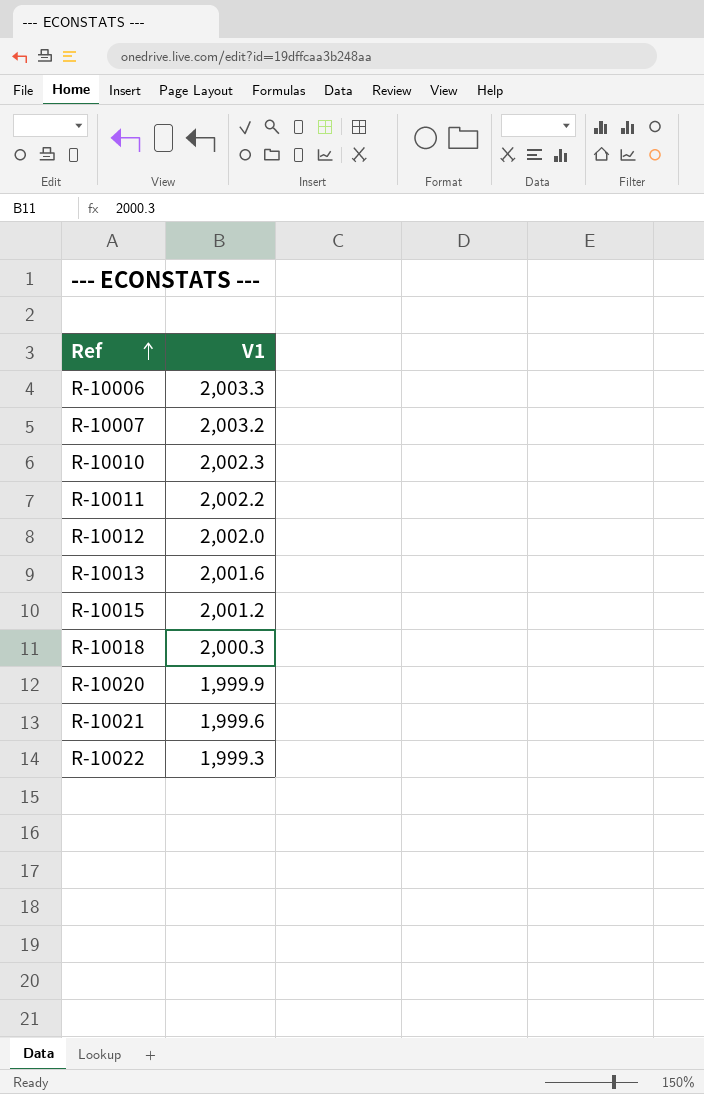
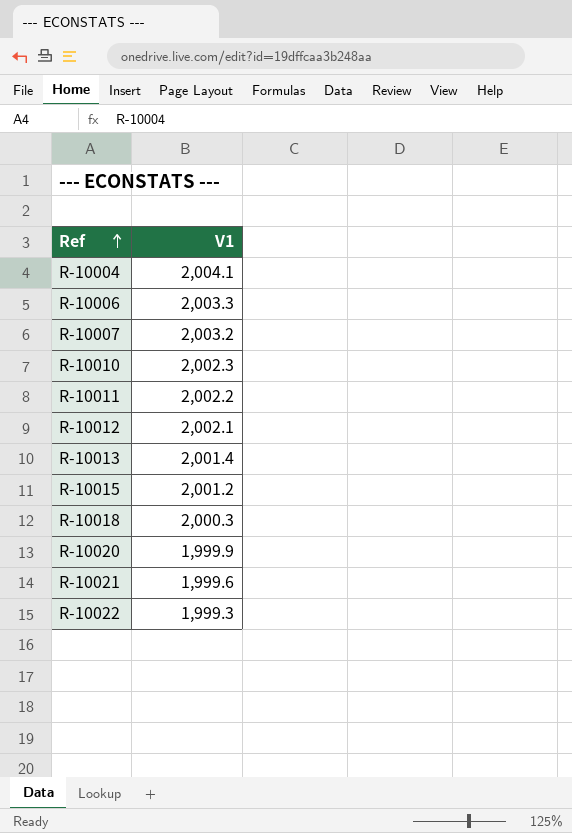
row R-10004: none -> 2,004.1
R-10012 | V1: 2,002.0 -> 2,002.1
R-10013 | V1: 2,001.6 -> 2,001.4

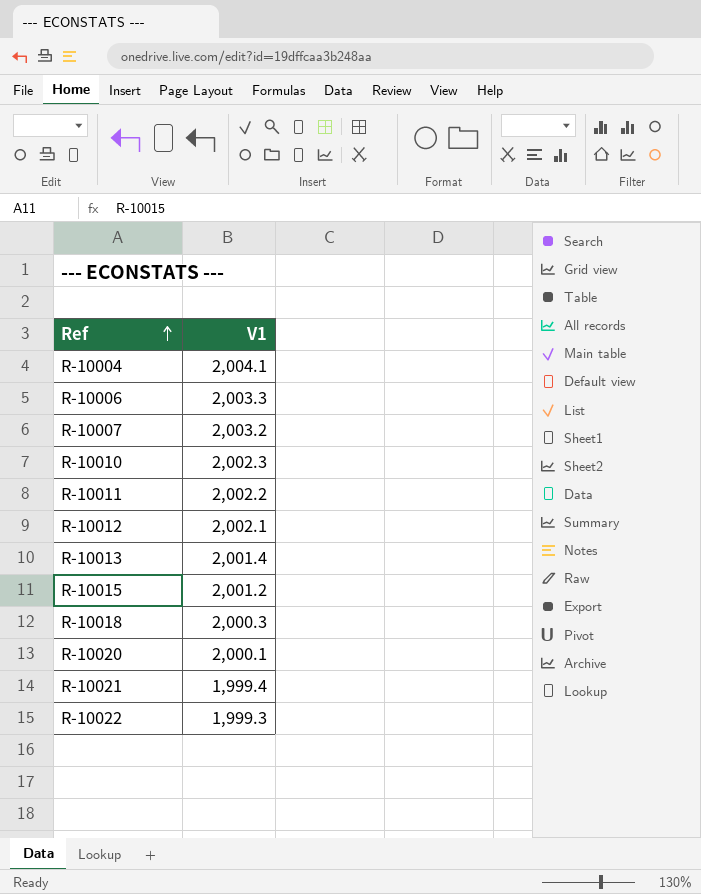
R-10020 | V1: 1,999.9 -> 2,000.1
R-10021 | V1: 1,999.6 -> 1,999.4

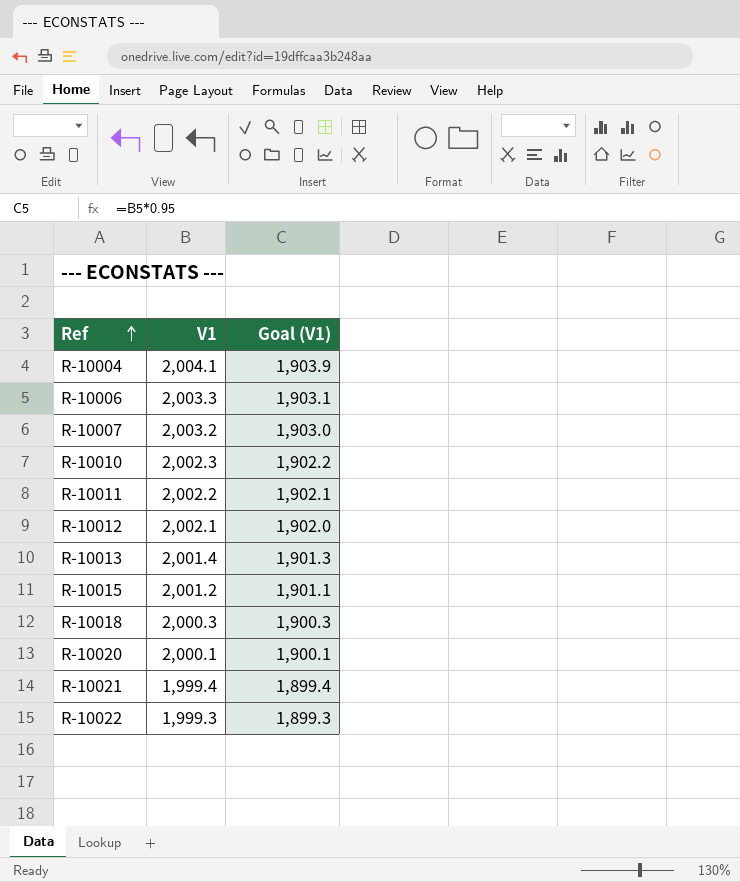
column Goal (V1) | formula: none -> [V1] * 0.95

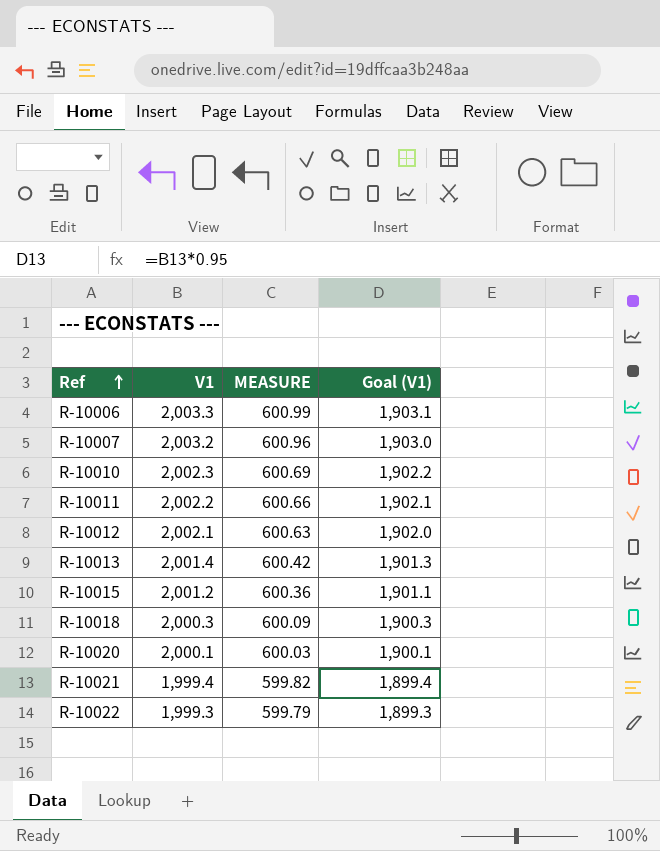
column MEASURE | formula: none -> [V1] * 0.3
row R-10004: 2,004.1 | 1,903.9 -> none

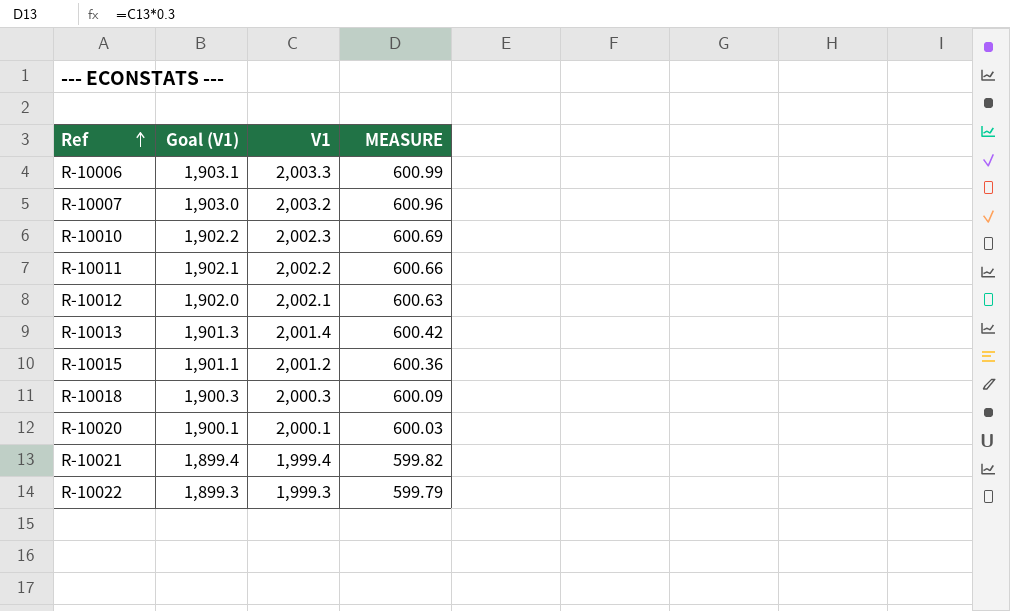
column Goal (V1) | position: 4 -> 2

